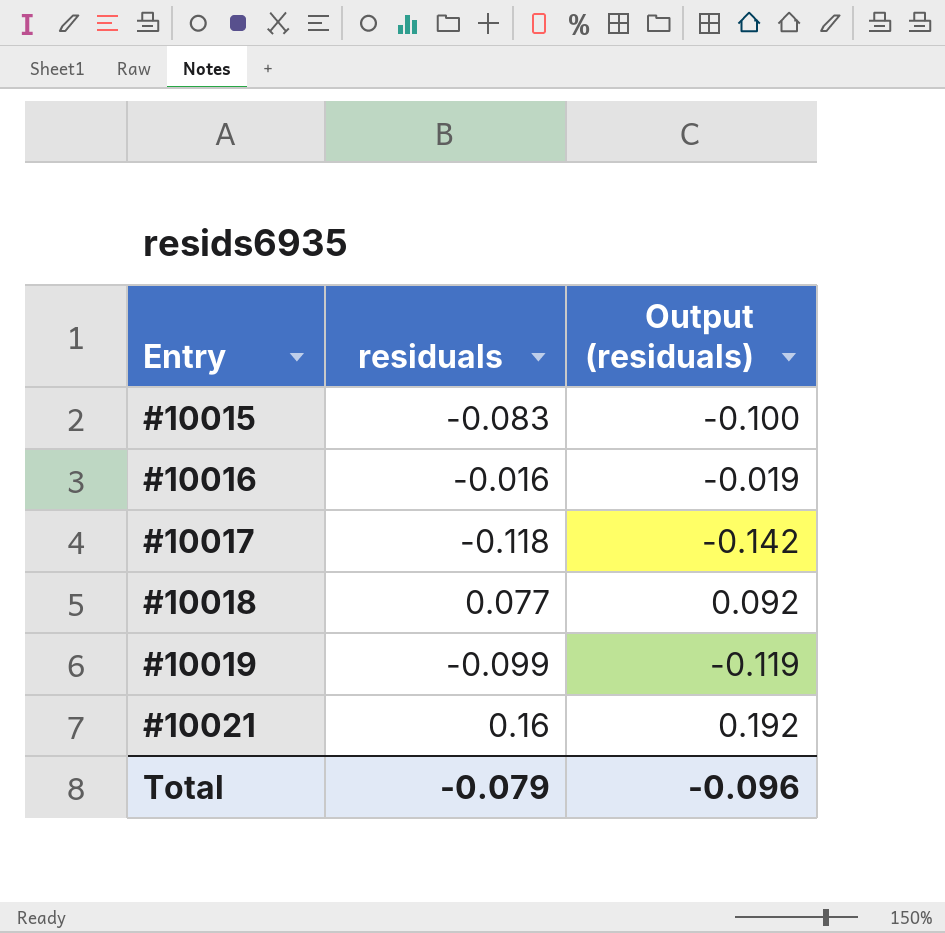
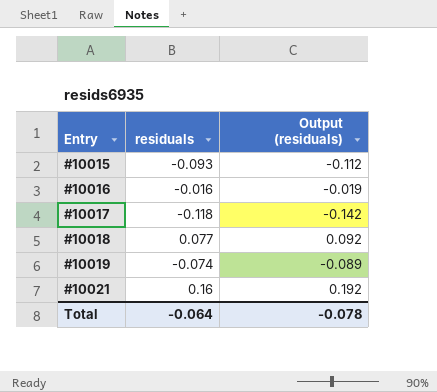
#10015 | residuals: -0.083 -> -0.093
#10015 | Output (residuals): -0.100 -> -0.112
#10019 | residuals: -0.099 -> -0.074
#10019 | Output (residuals): -0.119 -> -0.089
Total | residuals: -0.079 -> -0.064
Total | Output (residuals): -0.096 -> -0.078

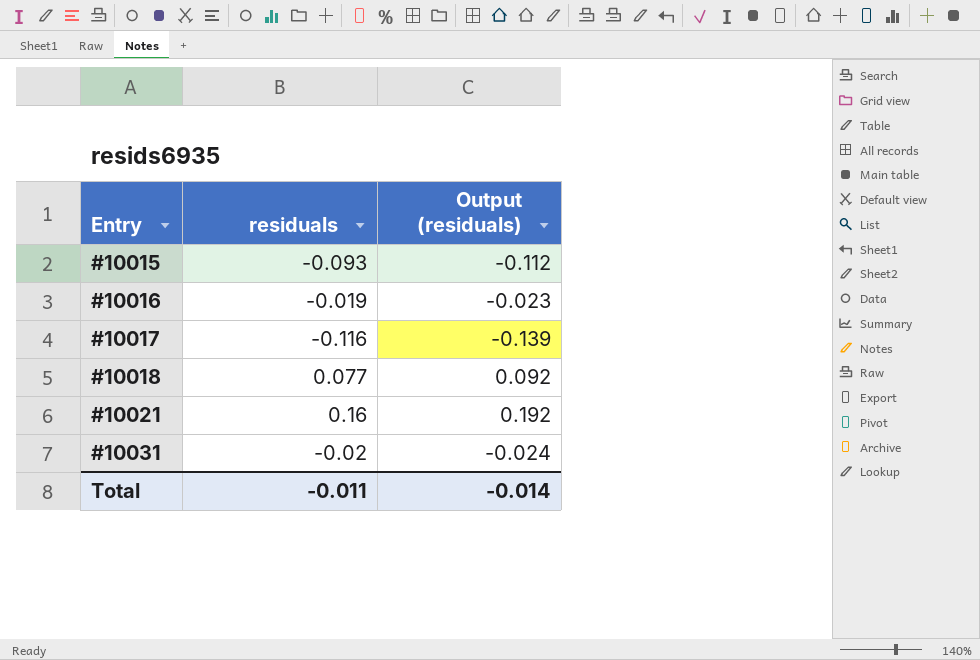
row #10019: -0.074 | -0.089 -> none
#10016 | residuals: -0.016 -> -0.019
#10016 | Output (residuals): -0.019 -> -0.023
#10017 | residuals: -0.118 -> -0.116
#10017 | Output (residuals): -0.142 -> -0.139
row #10031: none -> -0.02 | -0.024
Total | residuals: -0.064 -> -0.011
Total | Output (residuals): -0.078 -> -0.014

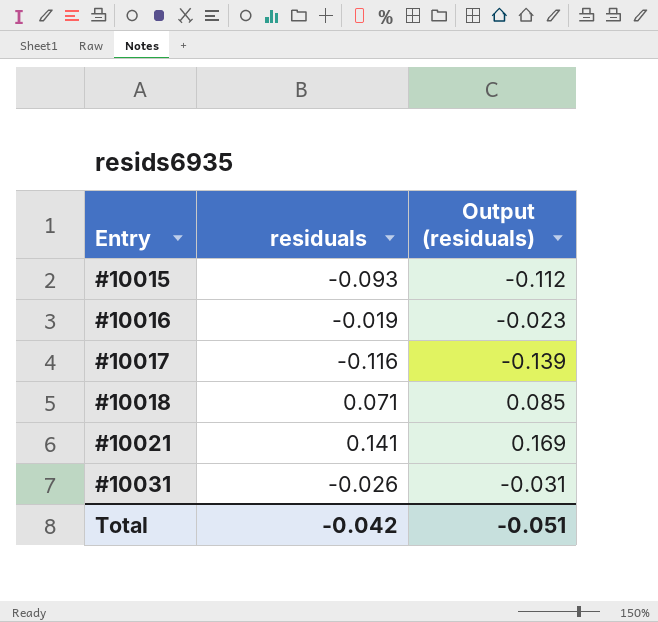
#10018 | residuals: 0.077 -> 0.071
#10018 | Output (residuals): 0.092 -> 0.085
#10021 | residuals: 0.16 -> 0.141
#10021 | Output (residuals): 0.192 -> 0.169
#10031 | residuals: -0.02 -> -0.026
#10031 | Output (residuals): -0.024 -> -0.031
Total | residuals: -0.011 -> -0.042
Total | Output (residuals): -0.014 -> -0.051

